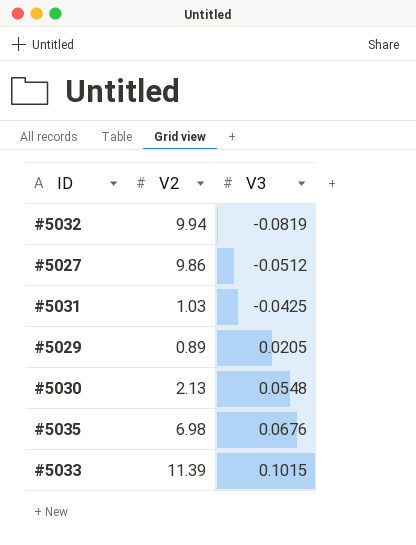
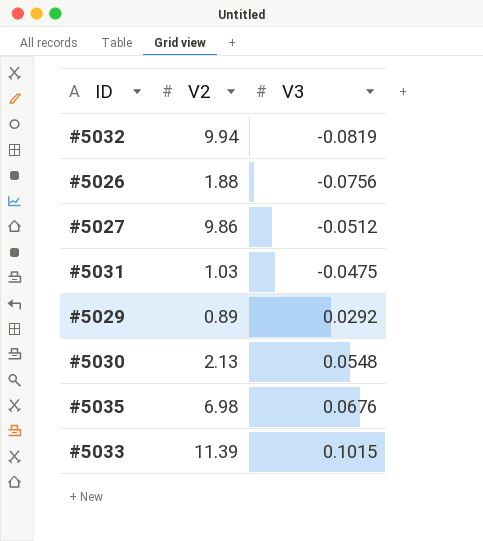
row #5026: none -> 1.88 | -0.0756
#5031 | V3: -0.0425 -> -0.0475
#5029 | V3: 0.0205 -> 0.0292

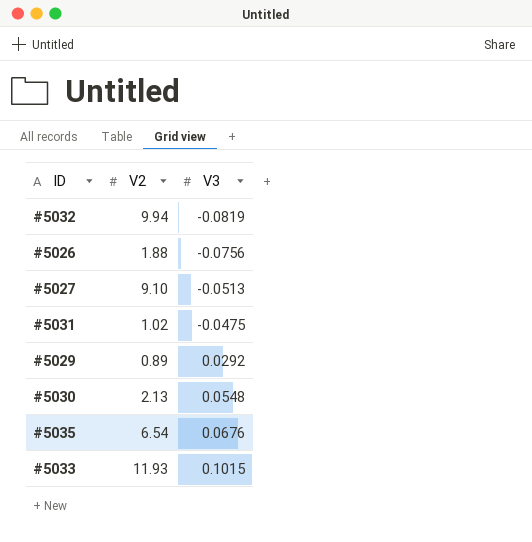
#5027 | V2: 9.86 -> 9.10
#5027 | V3: -0.0512 -> -0.0513
#5031 | V2: 1.03 -> 1.02
#5035 | V2: 6.98 -> 6.54
#5033 | V2: 11.39 -> 11.93

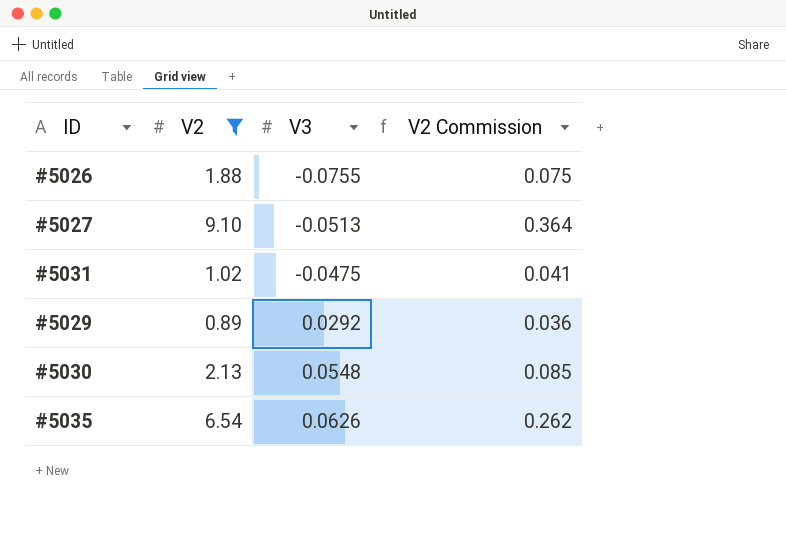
filter: none -> V2 <= 9.10
column V2 Commission | formula: none -> [V2] * 0.04
#5026 | V3: -0.0756 -> -0.0755
#5035 | V3: 0.0676 -> 0.0626

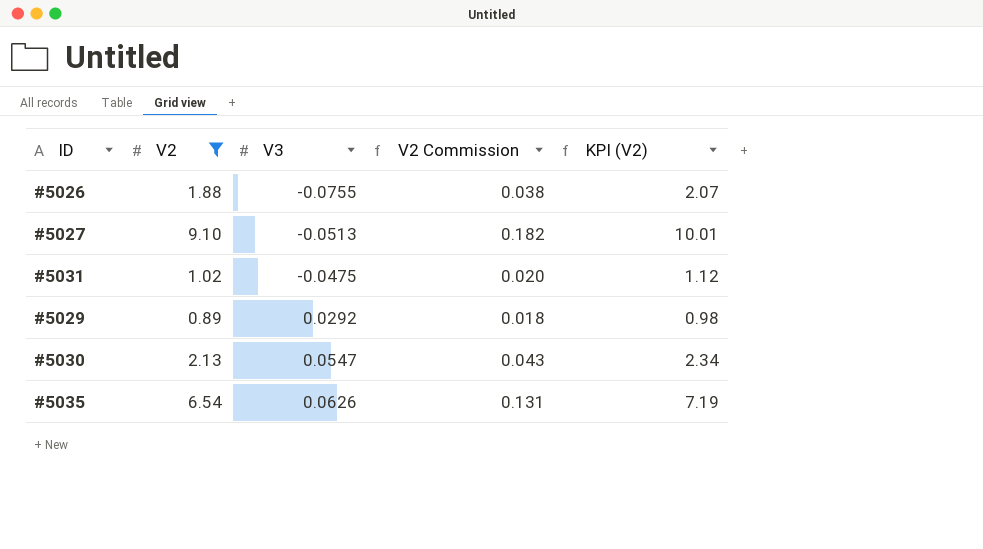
column V2 Commission | formula: [V2] * 0.04 -> [V2] * 0.02
column KPI (V2) | formula: none -> [V2] * 1.1
#5030 | V3: 0.0548 -> 0.0547

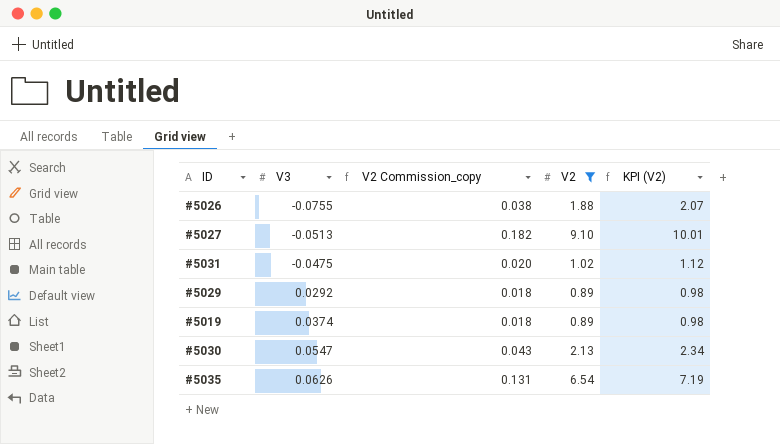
column name: V2 Commission -> V2 Commission_copy
column V2 | position: 2 -> 4
row #5019: none -> 0.0374 | 0.018 | 0.89 | 0.98

